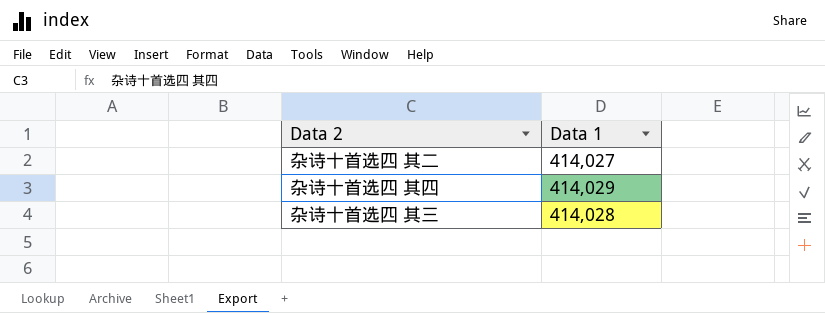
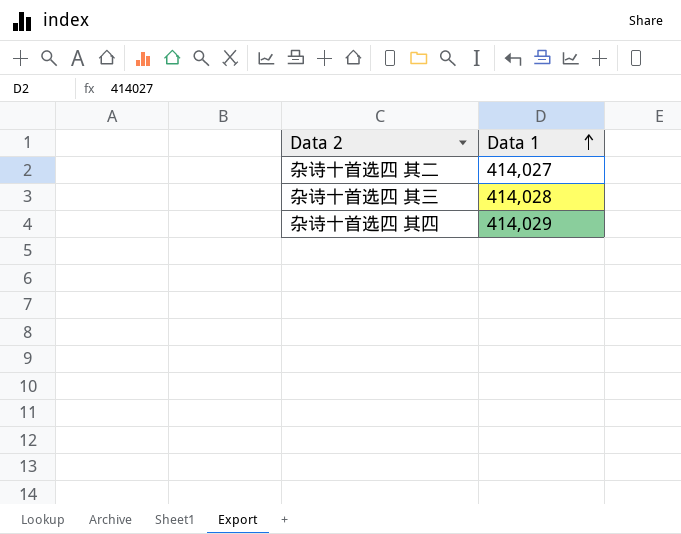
row order: none -> Data 1 ascending

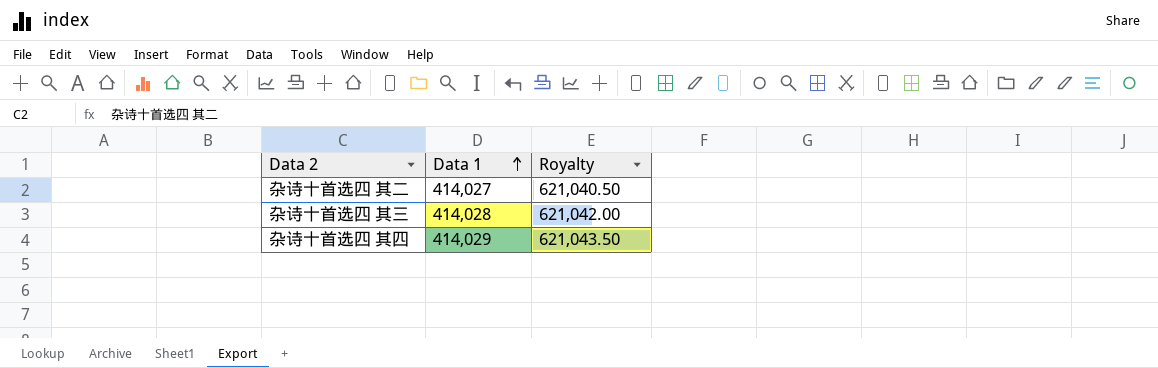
column Royalty | formula: none -> [Data 1] * 1.5

